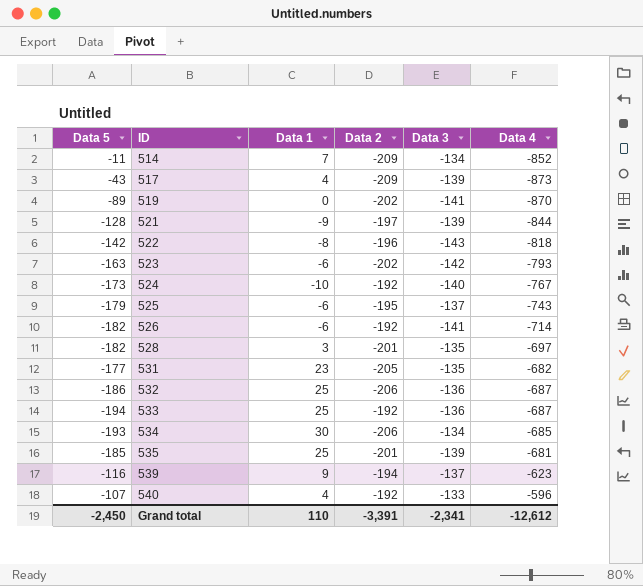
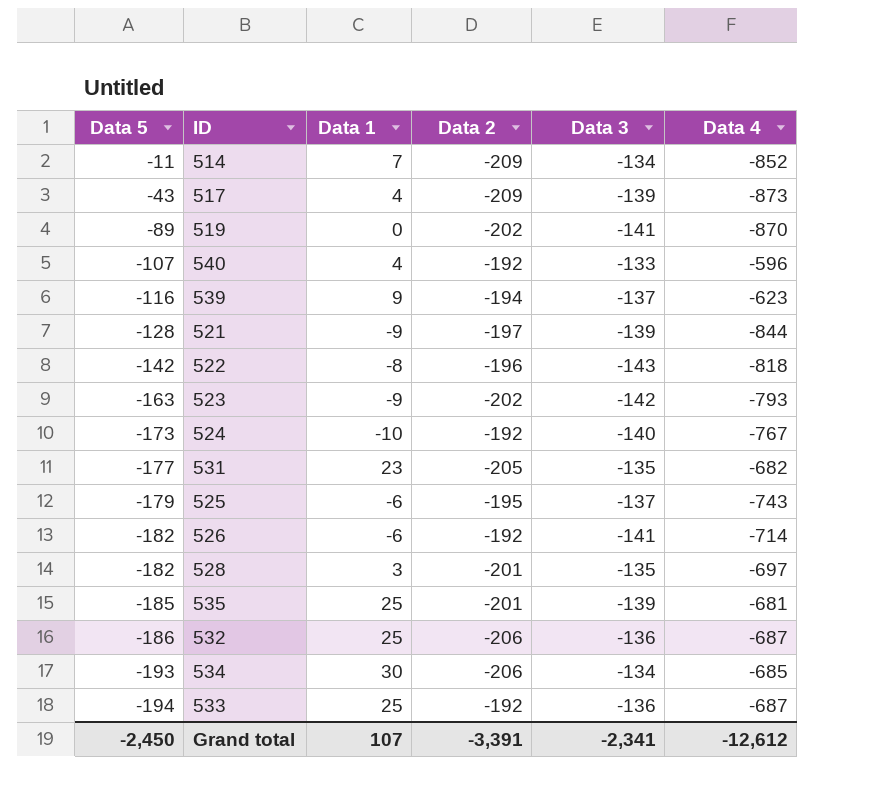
row order: ID ascending -> Data 5 descending
523 | Data 1: -6 -> -9
Grand total | Data 1: 110 -> 107

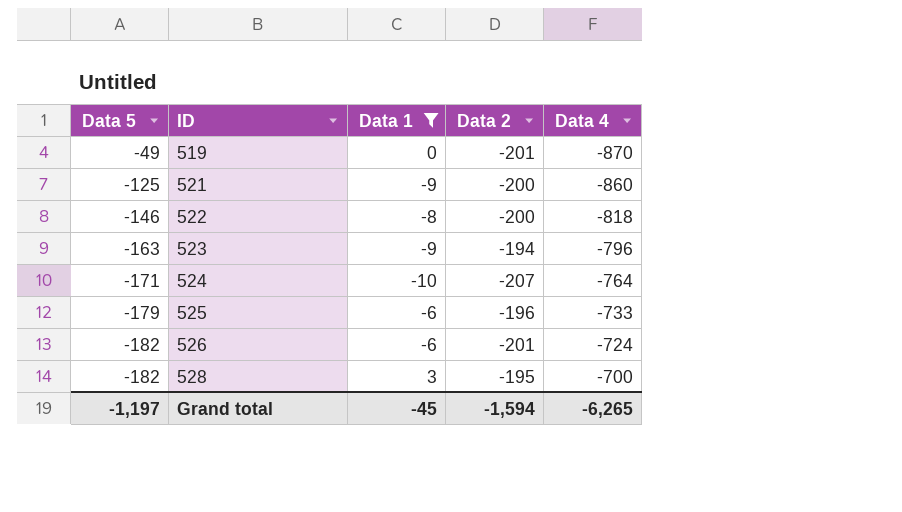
filter: none -> Data 1 <= 3
column Data 3 | position: 5 -> none
519 | Data 5: -89 -> -49
519 | Data 2: -202 -> -201
521 | Data 5: -128 -> -125
521 | Data 2: -197 -> -200
521 | Data 4: -844 -> -860
522 | Data 5: -142 -> -146
522 | Data 2: -196 -> -200
523 | Data 2: -202 -> -194
523 | Data 4: -793 -> -796
524 | Data 5: -173 -> -171
524 | Data 2: -192 -> -207
524 | Data 4: -767 -> -764
525 | Data 2: -195 -> -196
525 | Data 4: -743 -> -733
526 | Data 2: -192 -> -201
526 | Data 4: -714 -> -724
528 | Data 2: -201 -> -195
528 | Data 4: -697 -> -700
Grand total | Data 5: -2,450 -> -1,197
Grand total | Data 1: 107 -> -45
Grand total | Data 2: -3,391 -> -1,594
Grand total | Data 4: -12,612 -> -6,265

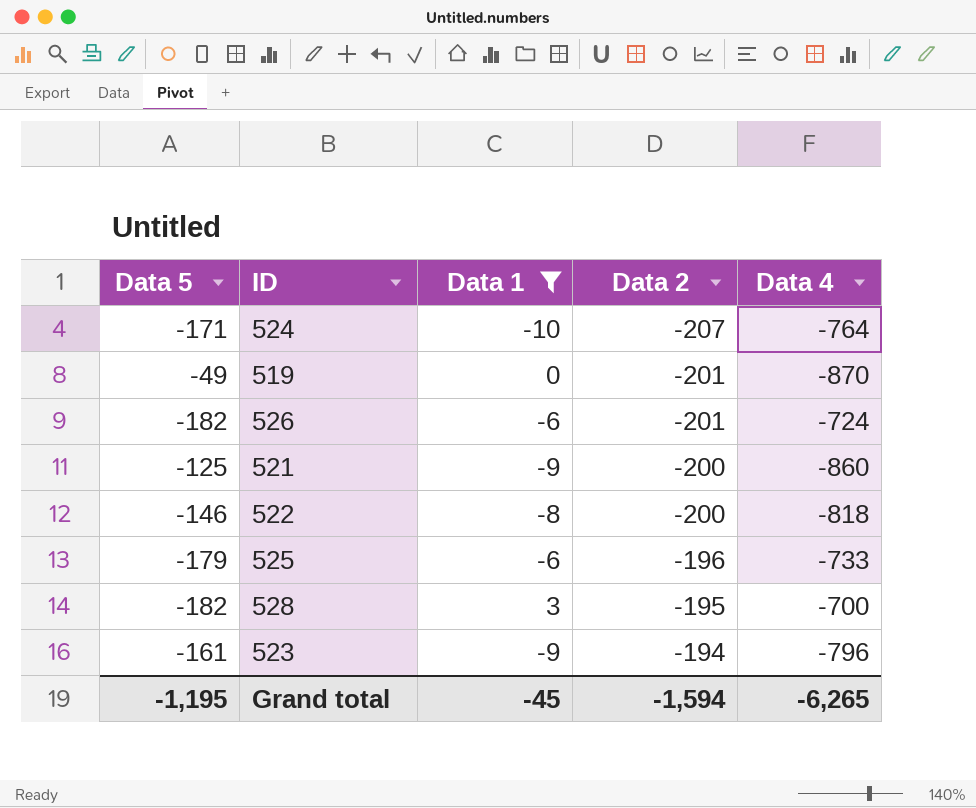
row order: Data 5 descending -> Data 2 ascending
523 | Data 5: -163 -> -161
Grand total | Data 5: -1,197 -> -1,195

